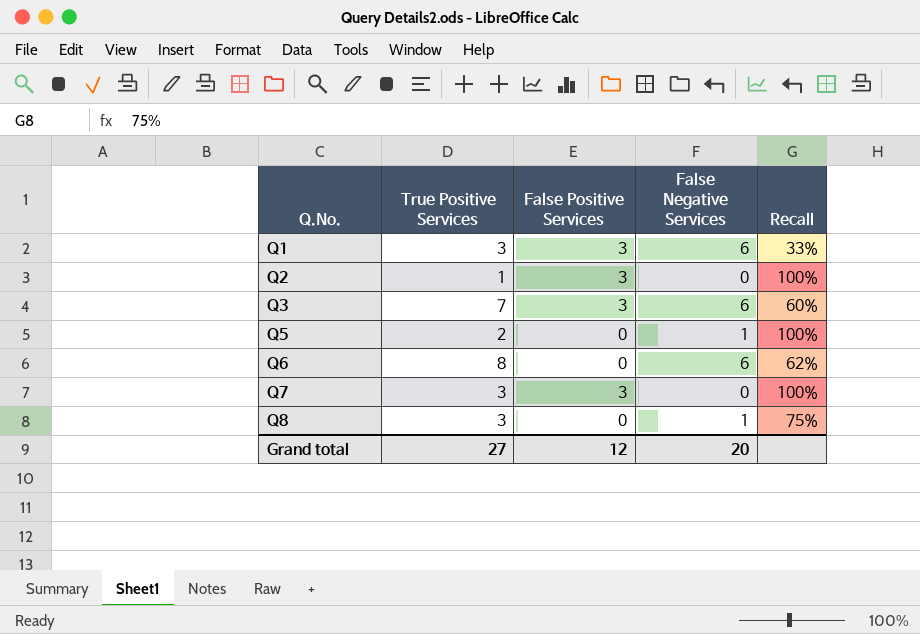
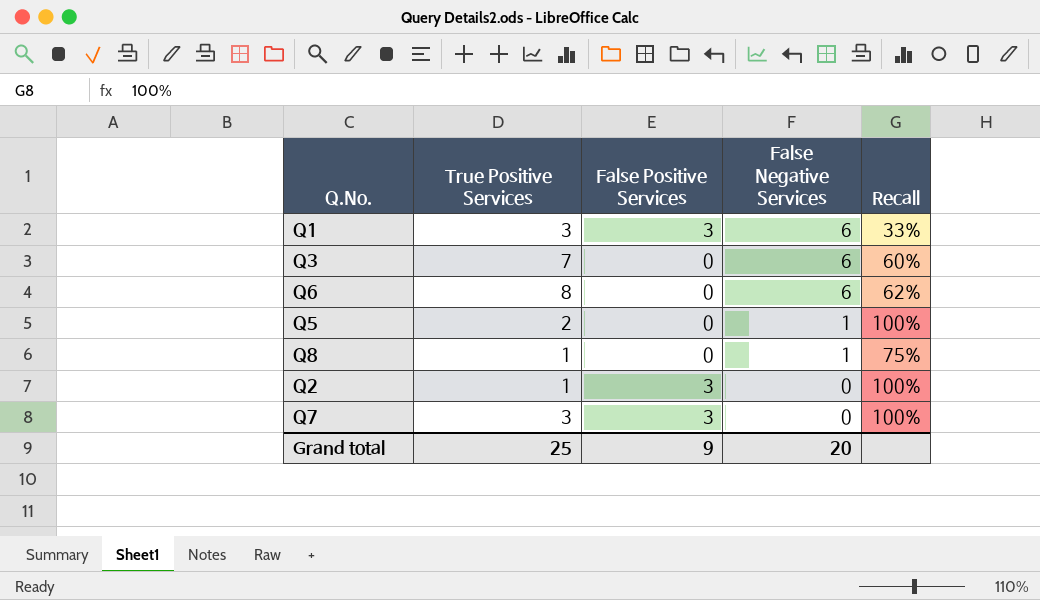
row order: Q.No. ascending -> False Negative Services descending
Q3 | False Positive Services: 3 -> 0
Q8 | True Positive Services: 3 -> 1
Grand total | True Positive Services: 27 -> 25
Grand total | False Positive Services: 12 -> 9

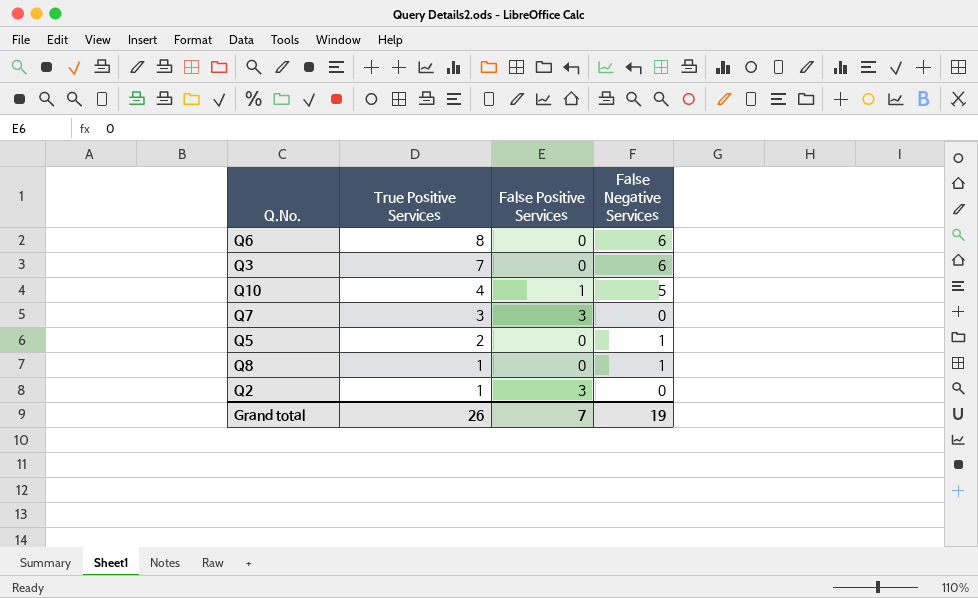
row order: False Negative Services descending -> True Positive Services descending
column Recall | position: 5 -> none
row Q1: 3 | 3 | 6 | 33% -> none
row Q10: none -> 4 | 1 | 5
Grand total | True Positive Services: 25 -> 26
Grand total | False Positive Services: 9 -> 7
Grand total | False Negative Services: 20 -> 19

